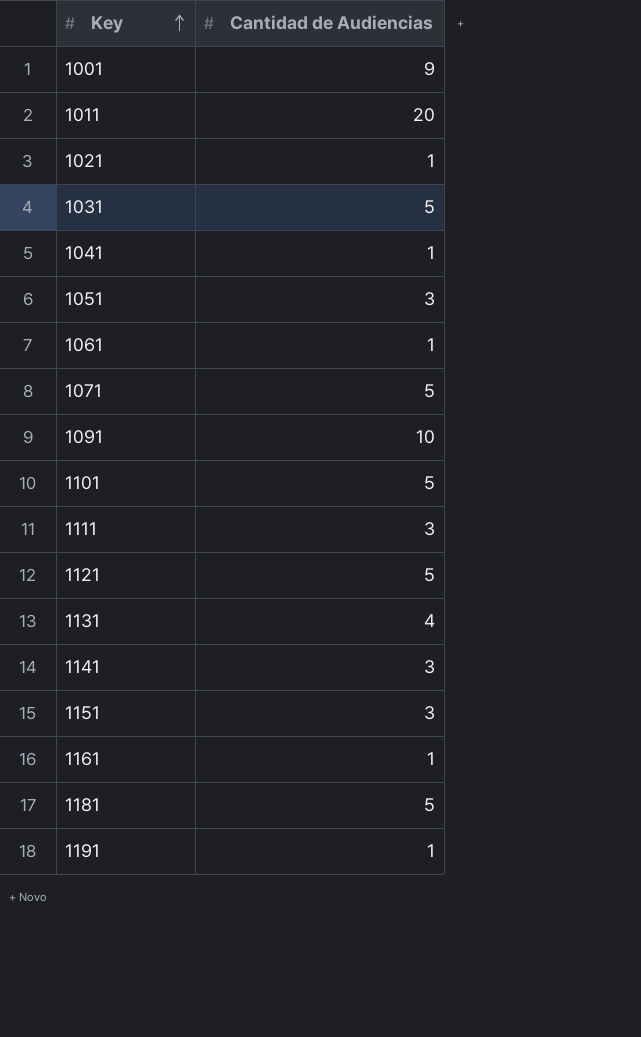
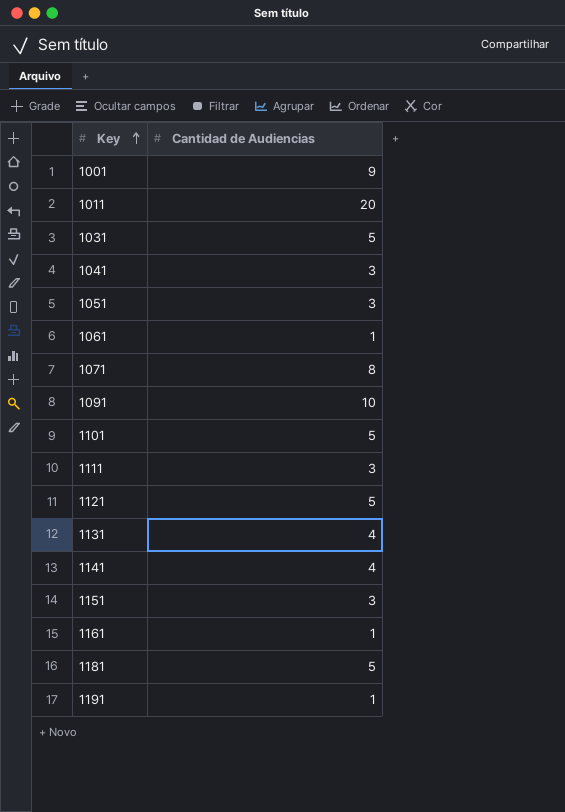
row 1021: 1 -> none
1041 | Cantidad de Audiencias: 1 -> 3
1071 | Cantidad de Audiencias: 5 -> 8
1141 | Cantidad de Audiencias: 3 -> 4

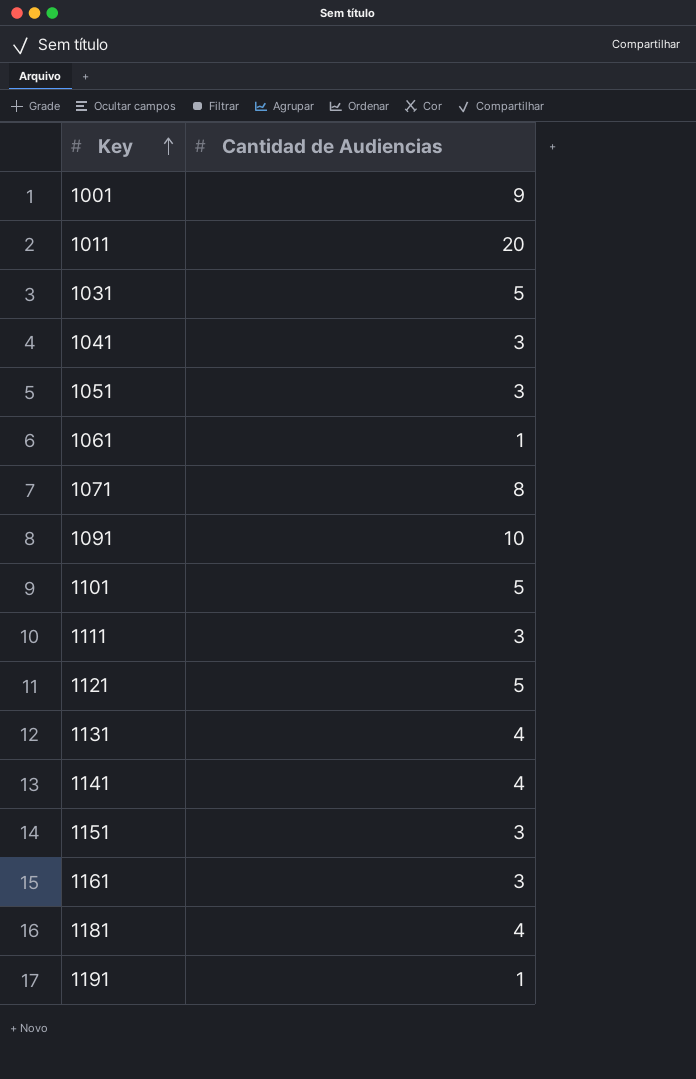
1161 | Cantidad de Audiencias: 1 -> 3
1181 | Cantidad de Audiencias: 5 -> 4

